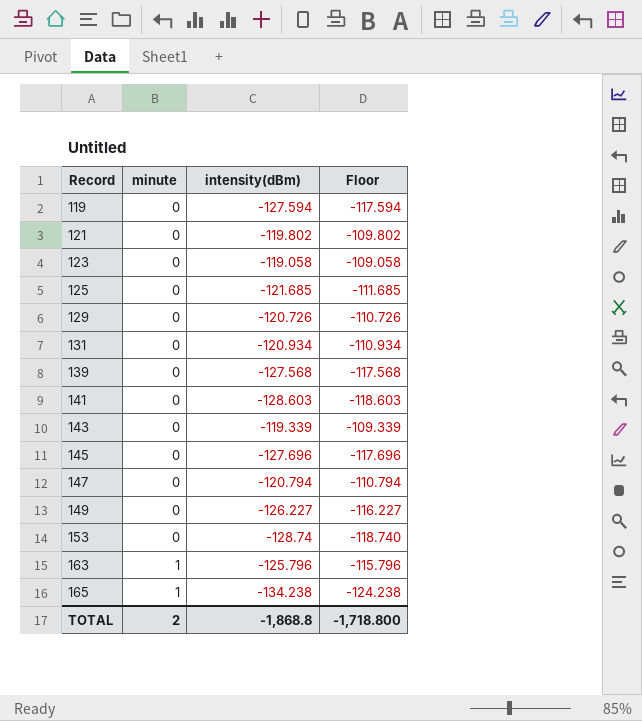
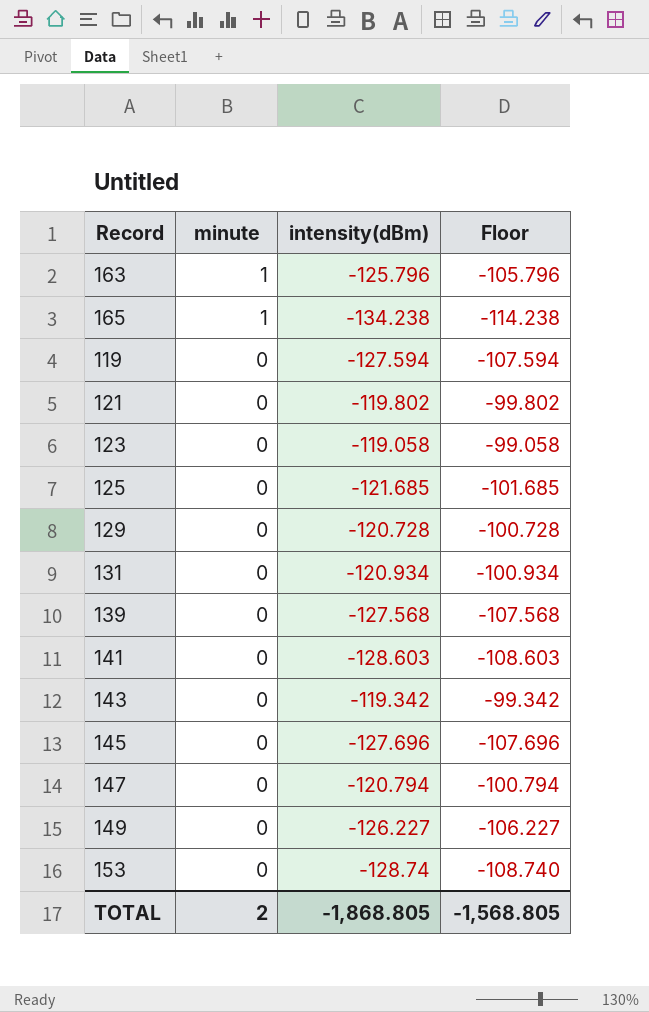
row order: Record ascending -> minute descending
column Floor | formula: [intensity(dBm)] + 10 -> [intensity(dBm)] + 20
129 | intensity(dBm): -120.726 -> -120.728
143 | intensity(dBm): -119.339 -> -119.342
TOTAL | intensity(dBm): -1,868.8 -> -1,868.805
TOTAL | Floor: -1,718.800 -> -1,568.805

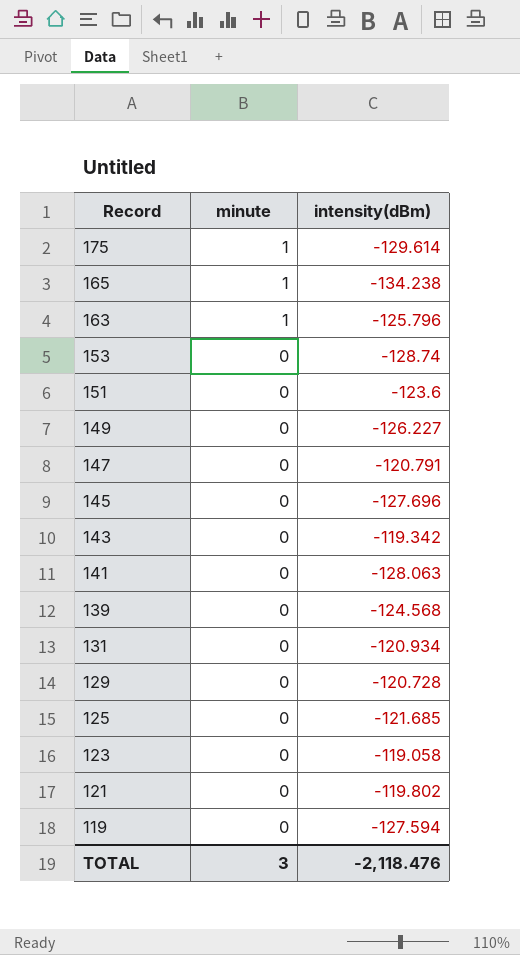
row order: minute descending -> Record descending
column Floor | formula: [intensity(dBm)] + 20 -> none
row 175: none -> 1 | -129.614
row 151: none -> 0 | -123.6
147 | intensity(dBm): -120.794 -> -120.791
141 | intensity(dBm): -128.603 -> -128.063
139 | intensity(dBm): -127.568 -> -124.568
TOTAL | minute: 2 -> 3
TOTAL | intensity(dBm): -1,868.805 -> -2,118.476

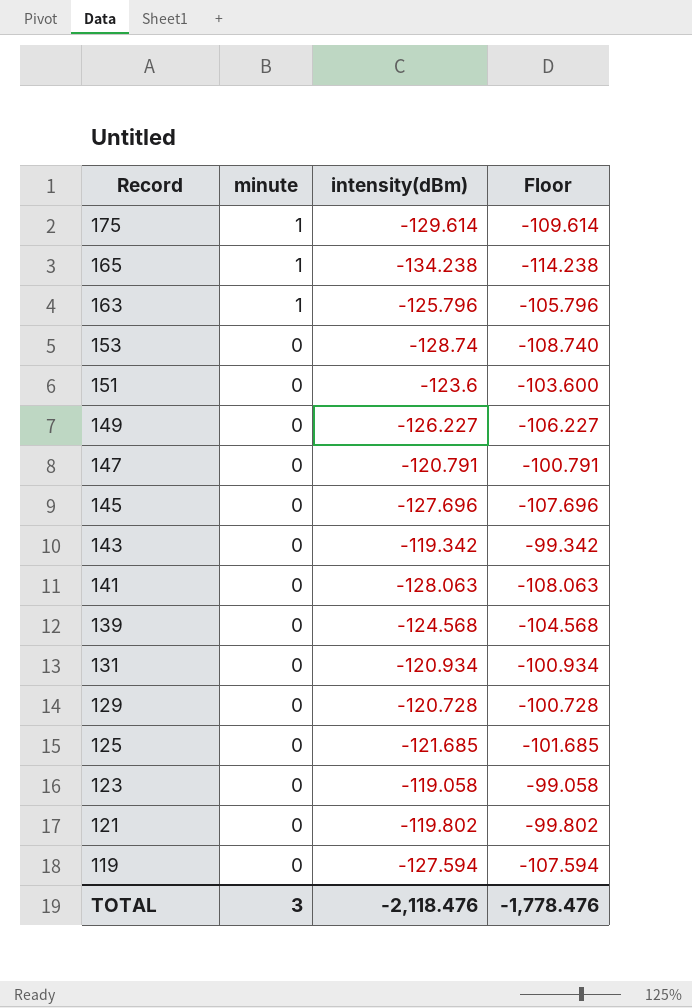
column Floor | formula: none -> [intensity(dBm)] + 20

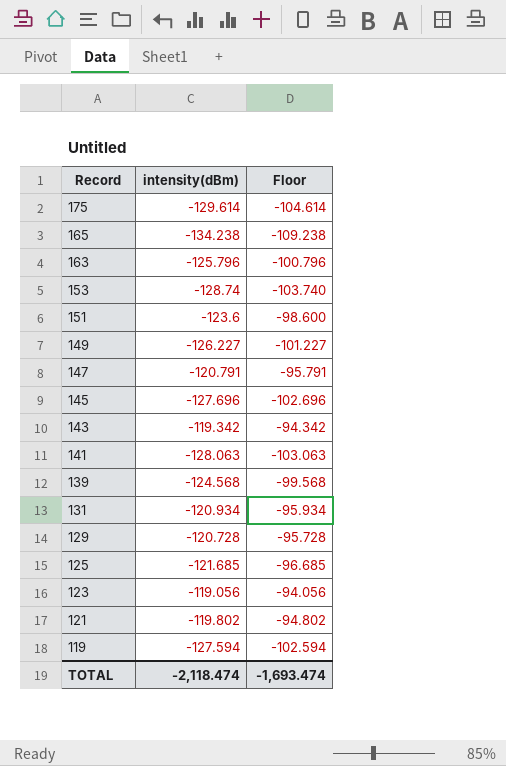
column minute | position: 2 -> none
column Floor | formula: [intensity(dBm)] + 20 -> [intensity(dBm)] + 25
123 | intensity(dBm): -119.058 -> -119.056
TOTAL | intensity(dBm): -2,118.476 -> -2,118.474
TOTAL | Floor: -1,778.476 -> -1,693.474

